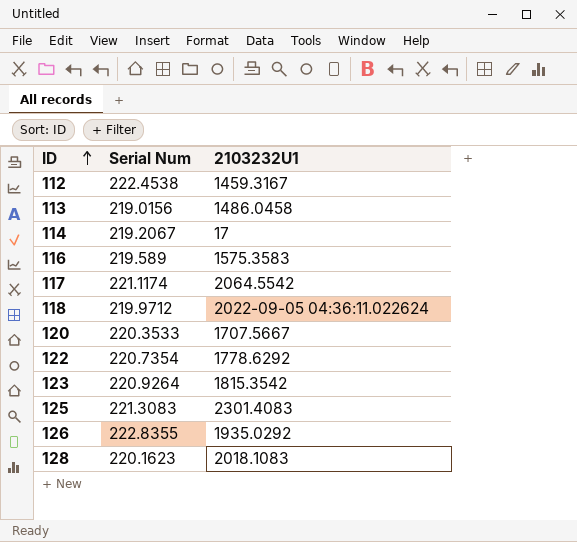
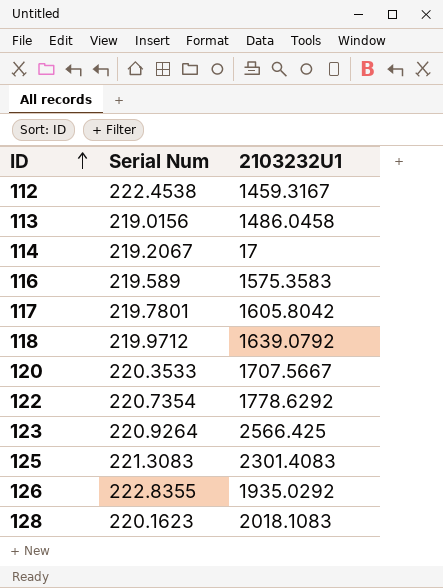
117 | Serial Num: 221.1174 -> 219.7801
117 | 2103232U1: 2064.5542 -> 1605.8042
118 | 2103232U1: 2022-09-05 04:36:11.022624 -> 1639.0792
123 | 2103232U1: 1815.3542 -> 2566.425

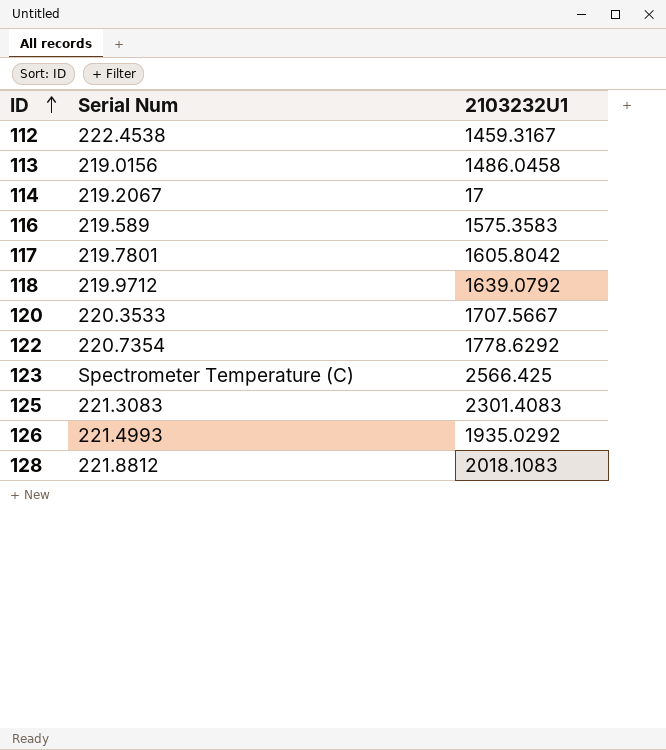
123 | Serial Num: 220.9264 -> Spectrometer Temperature (C)
126 | Serial Num: 222.8355 -> 221.4993
128 | Serial Num: 220.1623 -> 221.8812

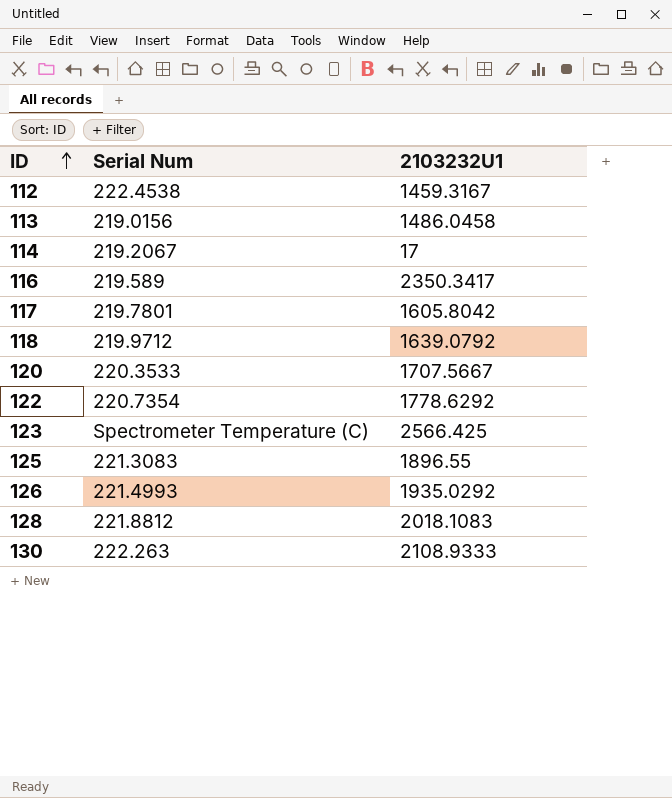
116 | 2103232U1: 1575.3583 -> 2350.3417
125 | 2103232U1: 2301.4083 -> 1896.55
row 130: none -> 222.263 | 2108.9333

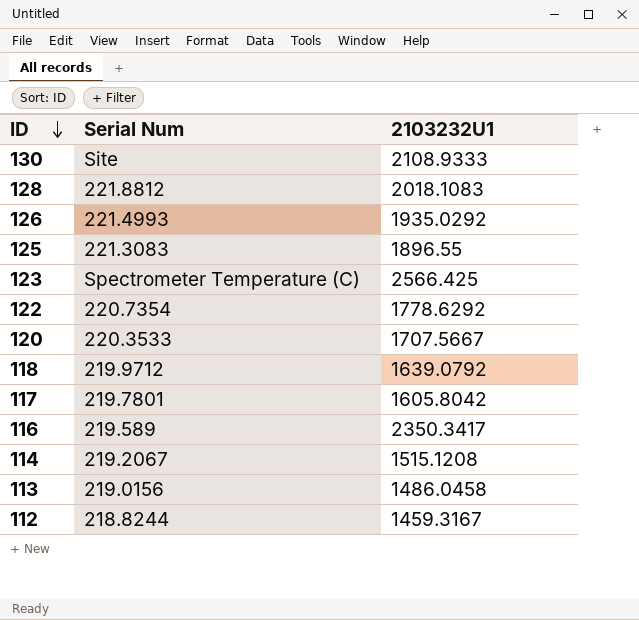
row order: ID ascending -> ID descending
130 | Serial Num: 222.263 -> Site
114 | 2103232U1: 17 -> 1515.1208
112 | Serial Num: 222.4538 -> 218.8244

